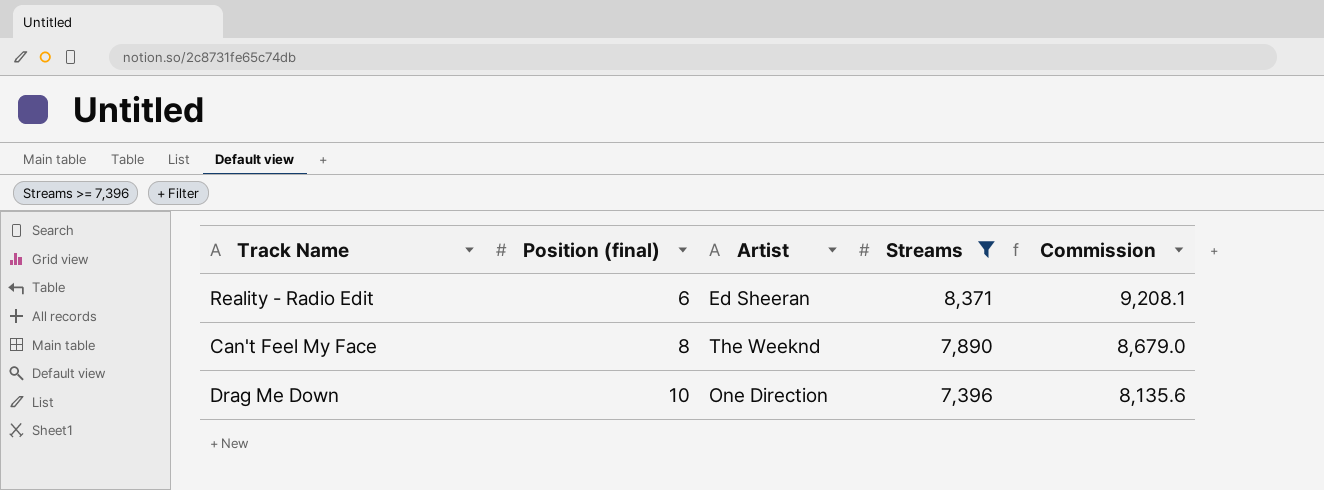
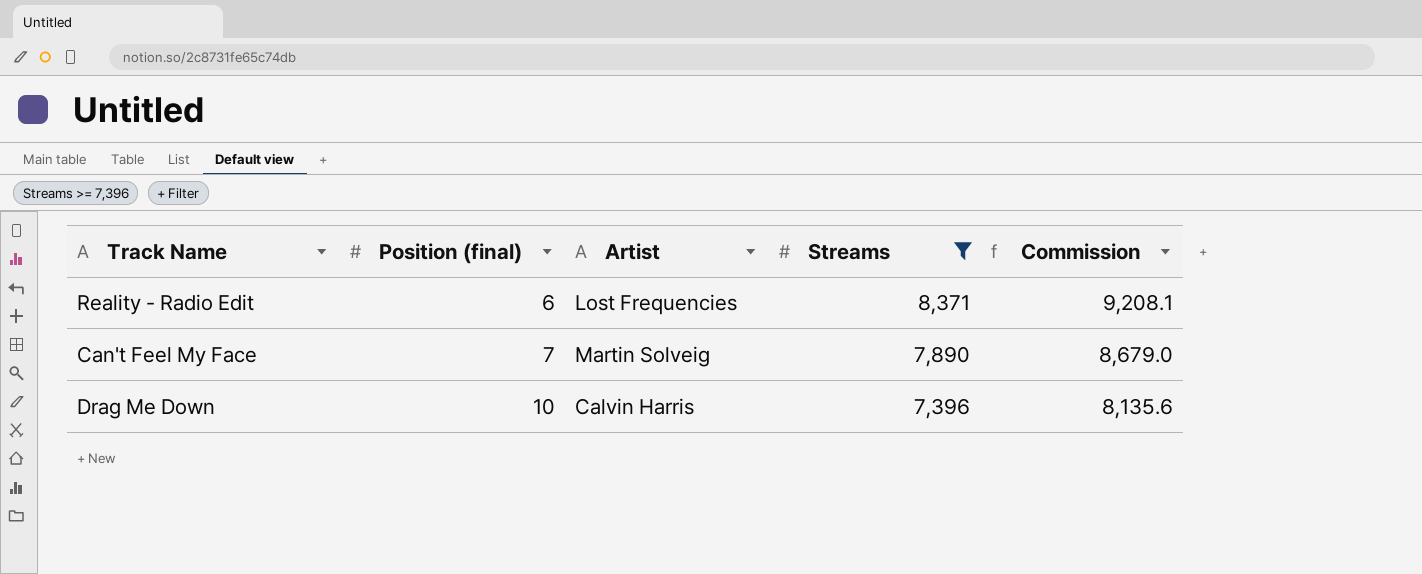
Reality - Radio Edit | Artist: Ed Sheeran -> Lost Frequencies
Can't Feel My Face | Position (final): 8 -> 7
Can't Feel My Face | Artist: The Weeknd -> Martin Solveig
Drag Me Down | Artist: One Direction -> Calvin Harris

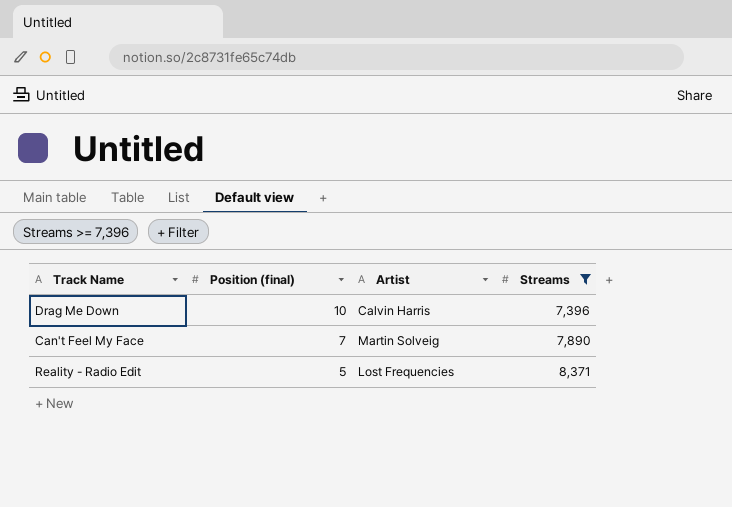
row order: Position (final) ascending -> Position (final) descending
column Commission | formula: [Streams] * 1.1 -> none
Reality - Radio Edit | Position (final): 6 -> 5

